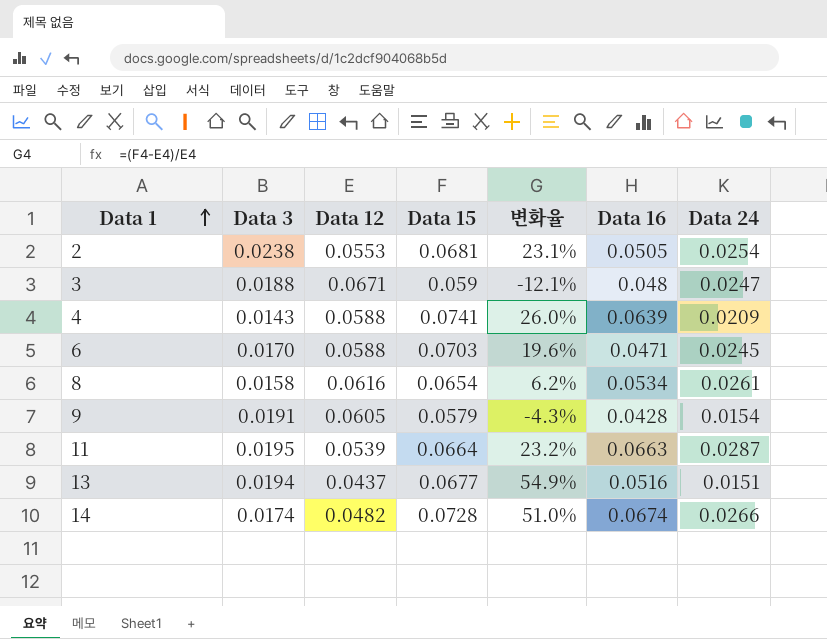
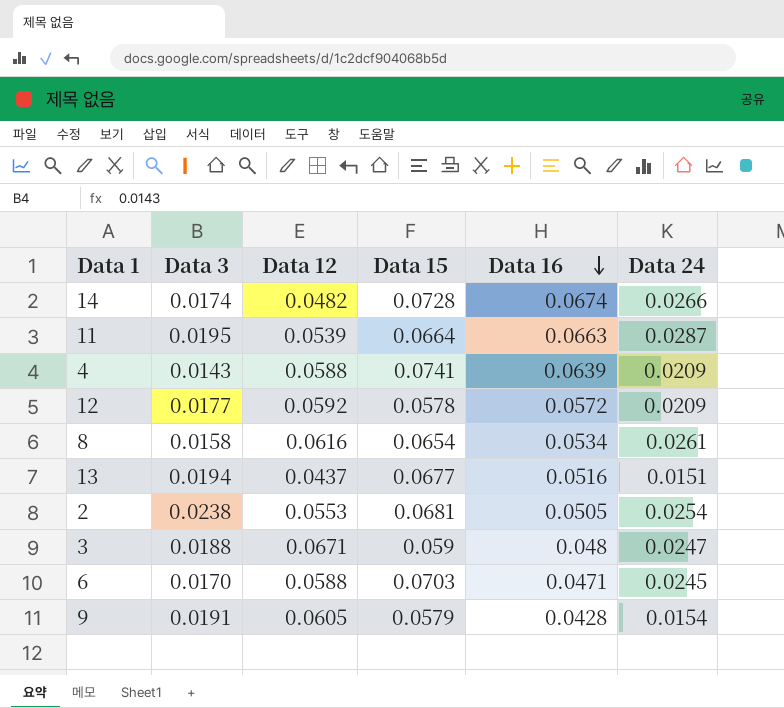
row order: Data 1 ascending -> Data 16 descending
column 변화율 | formula: ([Data 15] - [Data 12]) / [Data 12] -> none
row 12: none -> 0.0177 | 0.0592 | 0.0578 | 0.0572 | 0.0209

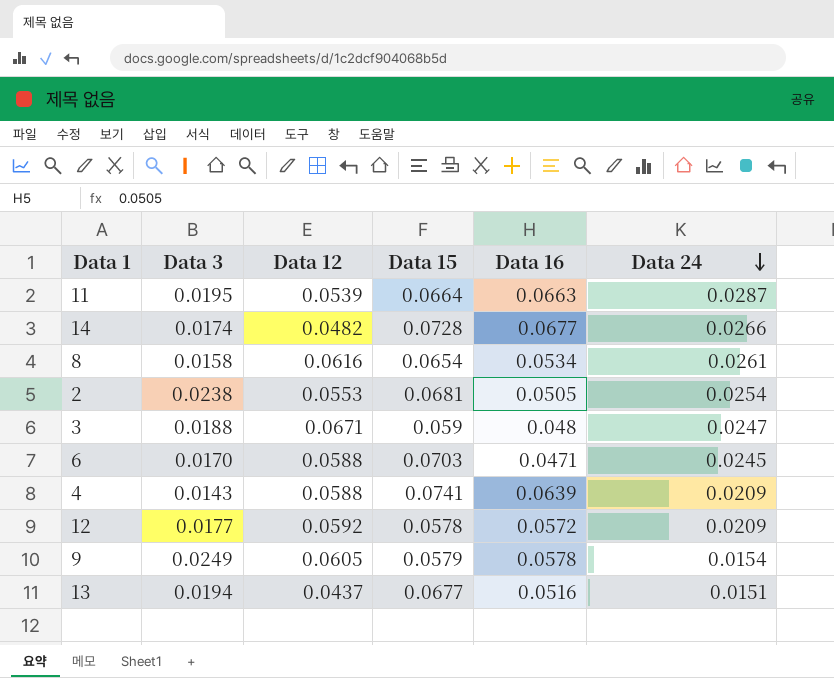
row order: Data 16 descending -> Data 24 descending
14 | Data 16: 0.0674 -> 0.0677
9 | Data 3: 0.0191 -> 0.0249
9 | Data 16: 0.0428 -> 0.0578

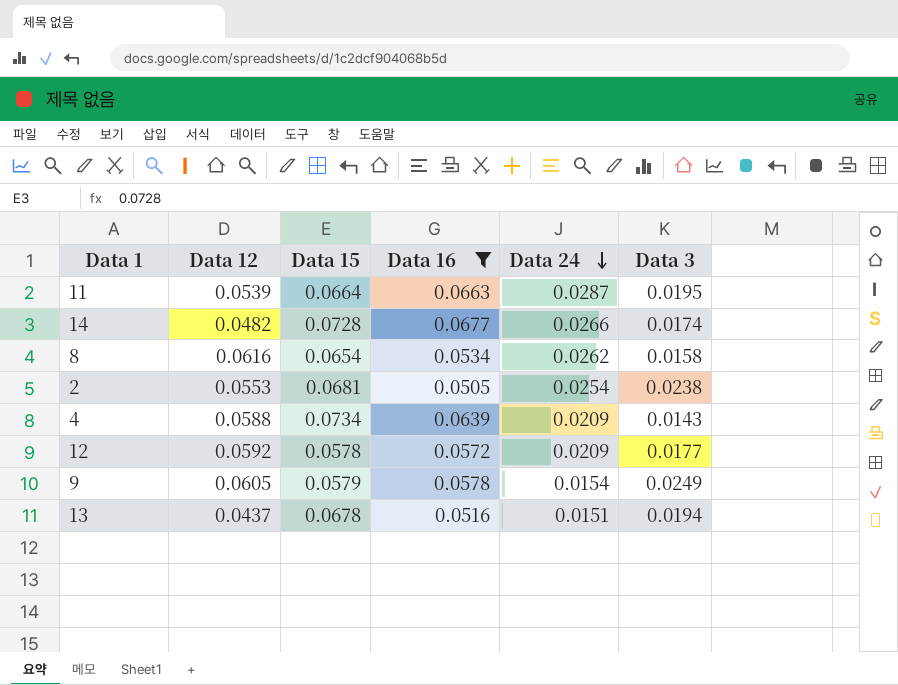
filter: none -> Data 16 >= 0.0505
column Data 3 | position: 2 -> 6
8 | Data 24: 0.0261 -> 0.0262
4 | Data 15: 0.0741 -> 0.0734
13 | Data 15: 0.0677 -> 0.0678

